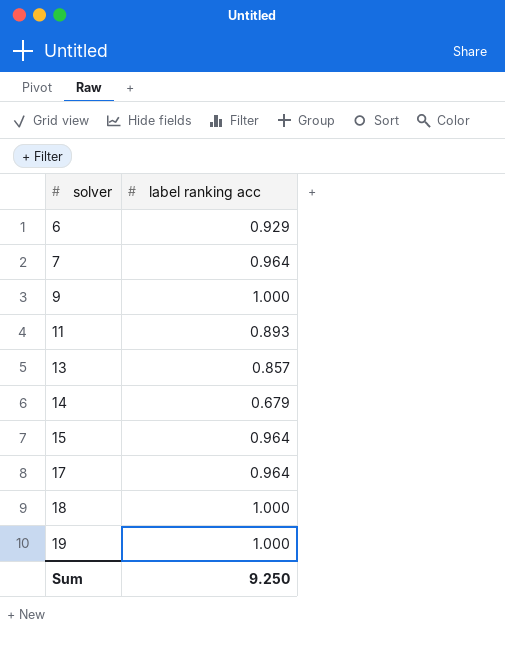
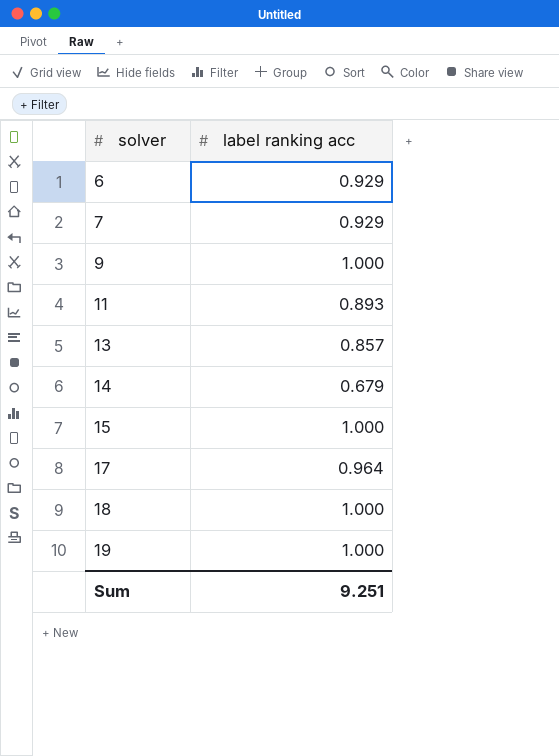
7 | label ranking acc: 0.964 -> 0.929
15 | label ranking acc: 0.964 -> 1.000
Sum | label ranking acc: 9.250 -> 9.251

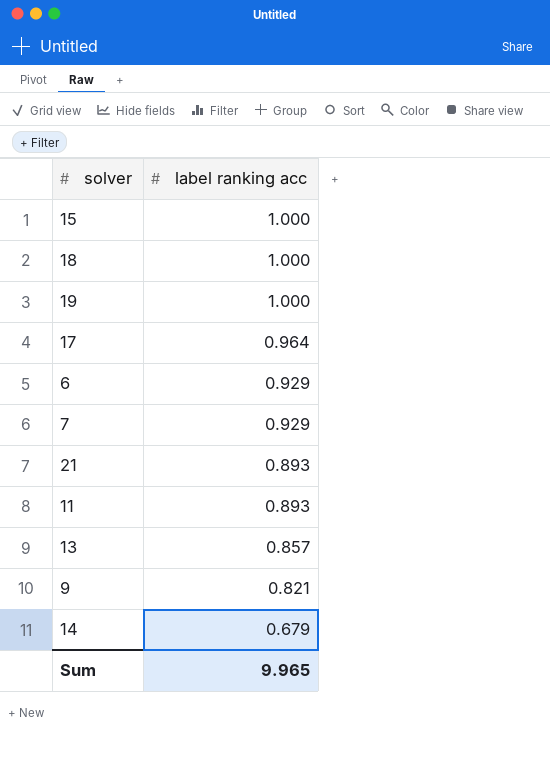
row order: solver ascending -> label ranking acc descending
row 21: none -> 0.893
9 | label ranking acc: 1.000 -> 0.821
Sum | label ranking acc: 9.251 -> 9.965

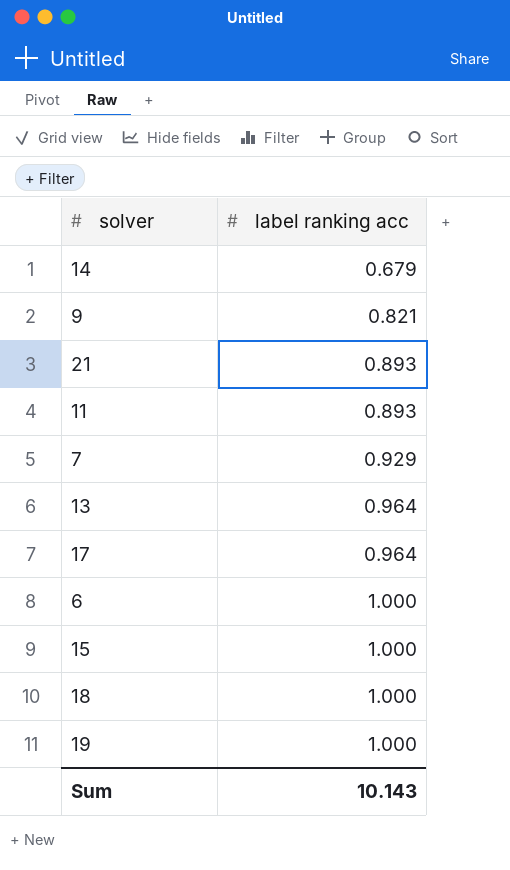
row order: label ranking acc descending -> label ranking acc ascending
13 | label ranking acc: 0.857 -> 0.964
6 | label ranking acc: 0.929 -> 1.000
Sum | label ranking acc: 9.965 -> 10.143

